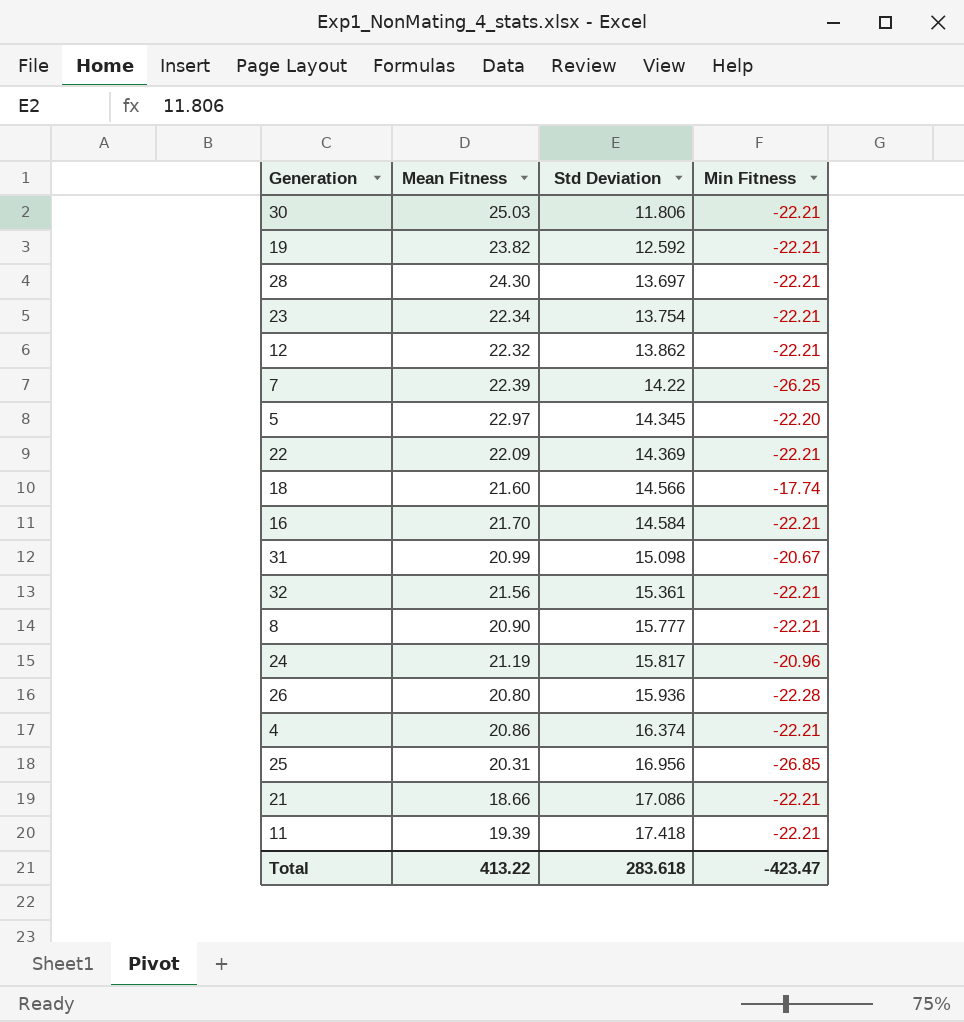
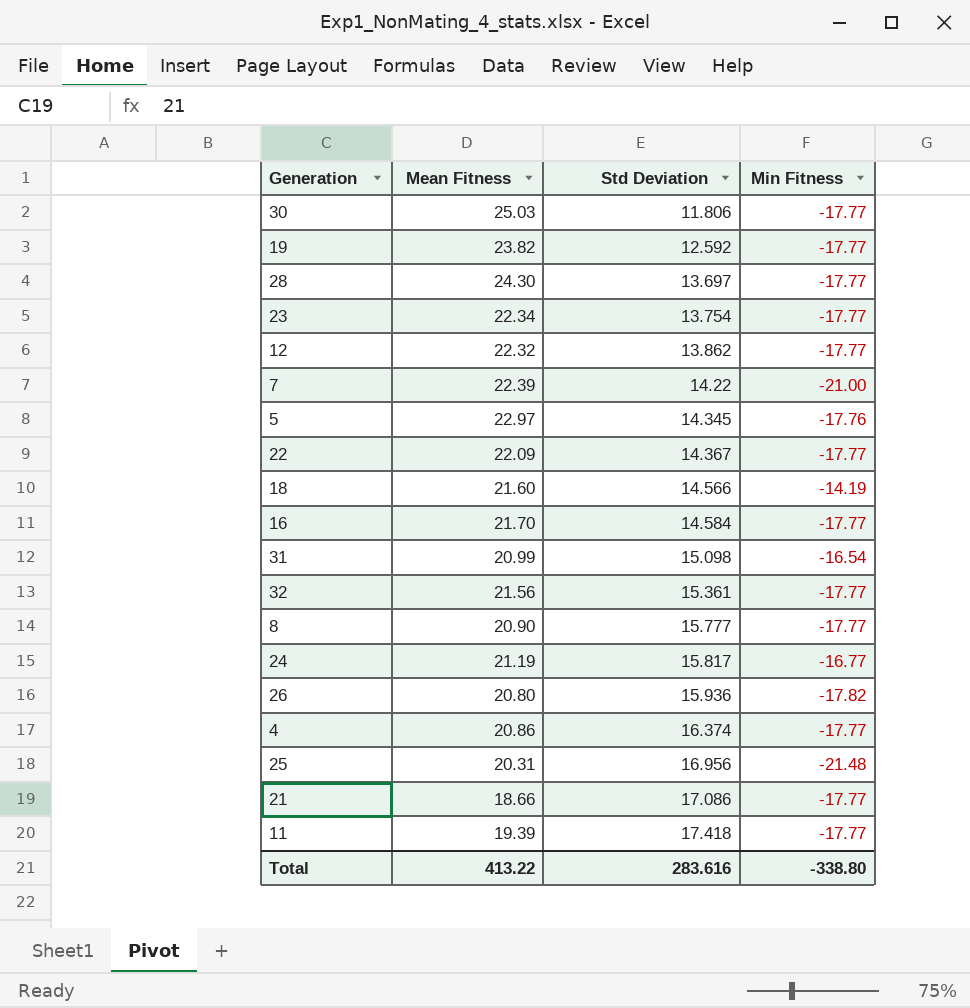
30 | Min Fitness: -22.21 -> -17.77
19 | Min Fitness: -22.21 -> -17.77
28 | Min Fitness: -22.21 -> -17.77
23 | Min Fitness: -22.21 -> -17.77
12 | Min Fitness: -22.21 -> -17.77
7 | Min Fitness: -26.25 -> -21.00
5 | Min Fitness: -22.20 -> -17.76
22 | Std Deviation: 14.369 -> 14.367
22 | Min Fitness: -22.21 -> -17.77
18 | Min Fitness: -17.74 -> -14.19
16 | Min Fitness: -22.21 -> -17.77
31 | Min Fitness: -20.67 -> -16.54
32 | Min Fitness: -22.21 -> -17.77
8 | Min Fitness: -22.21 -> -17.77
24 | Min Fitness: -20.96 -> -16.77
26 | Min Fitness: -22.28 -> -17.82
4 | Min Fitness: -22.21 -> -17.77
25 | Min Fitness: -26.85 -> -21.48
21 | Min Fitness: -22.21 -> -17.77
11 | Min Fitness: -22.21 -> -17.77
Total | Std Deviation: 283.618 -> 283.616
Total | Min Fitness: -423.47 -> -338.80

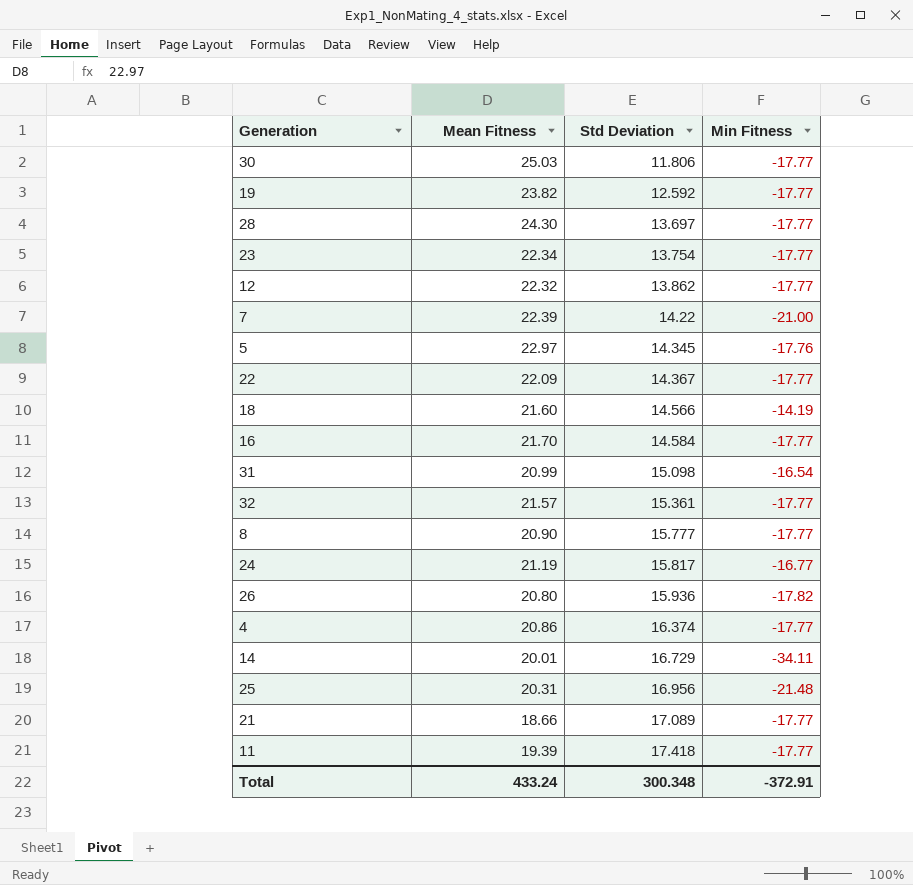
32 | Mean Fitness: 21.56 -> 21.57
row 14: none -> 20.01 | 16.729 | -34.11
21 | Std Deviation: 17.086 -> 17.089
Total | Mean Fitness: 413.22 -> 433.24
Total | Std Deviation: 283.616 -> 300.348
Total | Min Fitness: -338.80 -> -372.91

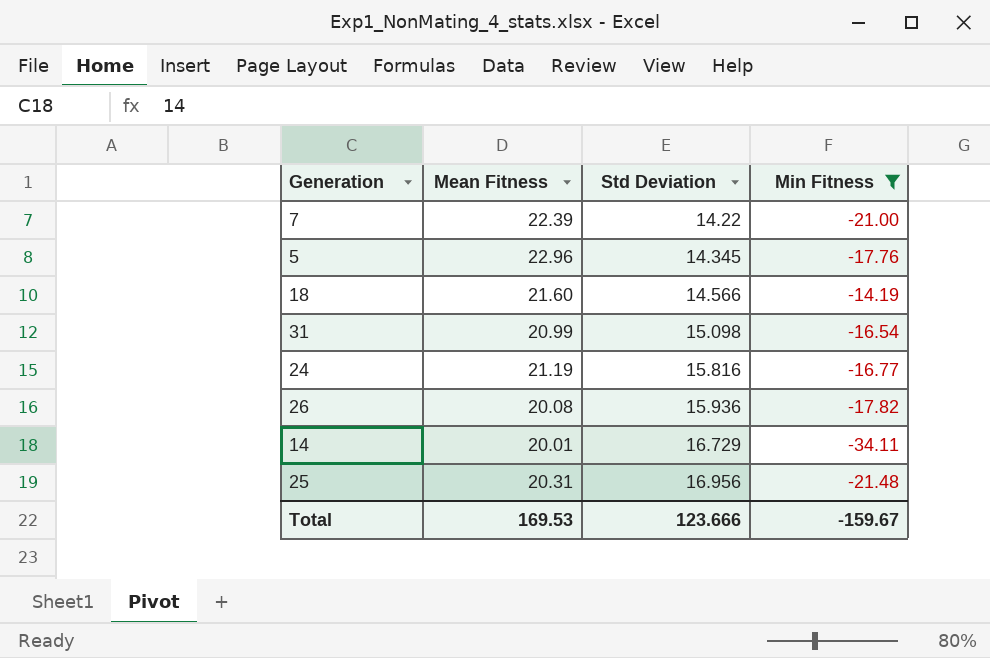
filter: none -> Min Fitness != -17.77
5 | Mean Fitness: 22.97 -> 22.96
24 | Std Deviation: 15.817 -> 15.816
26 | Mean Fitness: 20.80 -> 20.08
Total | Mean Fitness: 433.24 -> 169.53
Total | Std Deviation: 300.348 -> 123.666
Total | Min Fitness: -372.91 -> -159.67

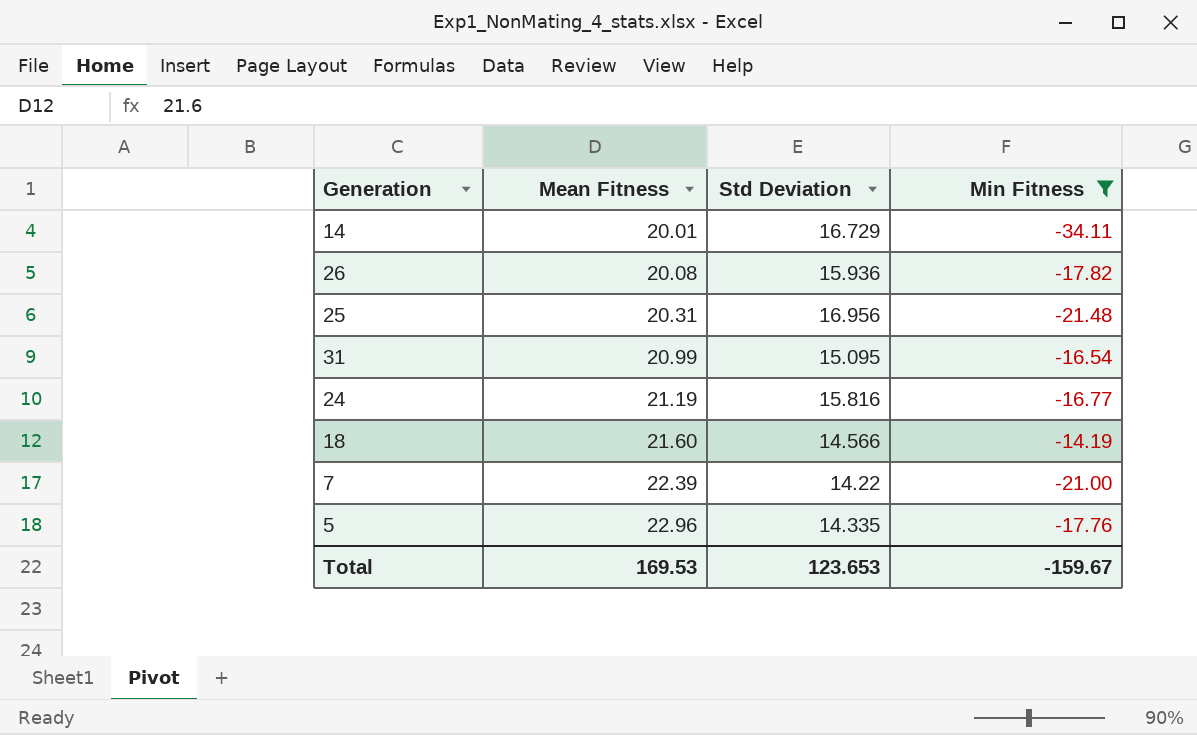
row order: Std Deviation ascending -> Mean Fitness ascending
31 | Std Deviation: 15.098 -> 15.095
5 | Std Deviation: 14.345 -> 14.335
Total | Std Deviation: 123.666 -> 123.653

